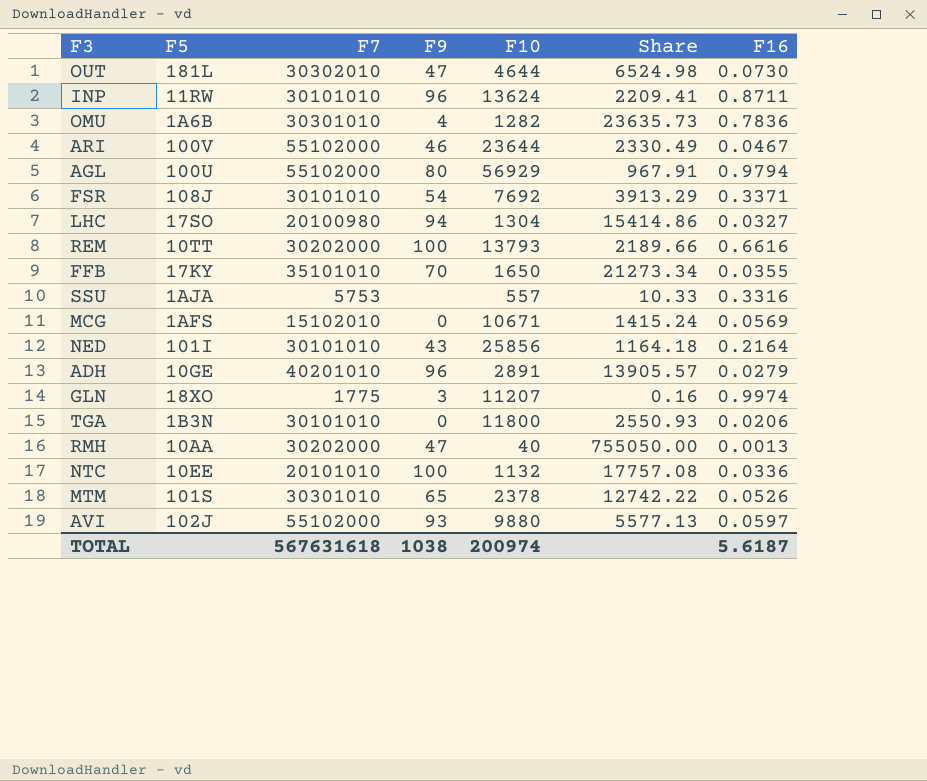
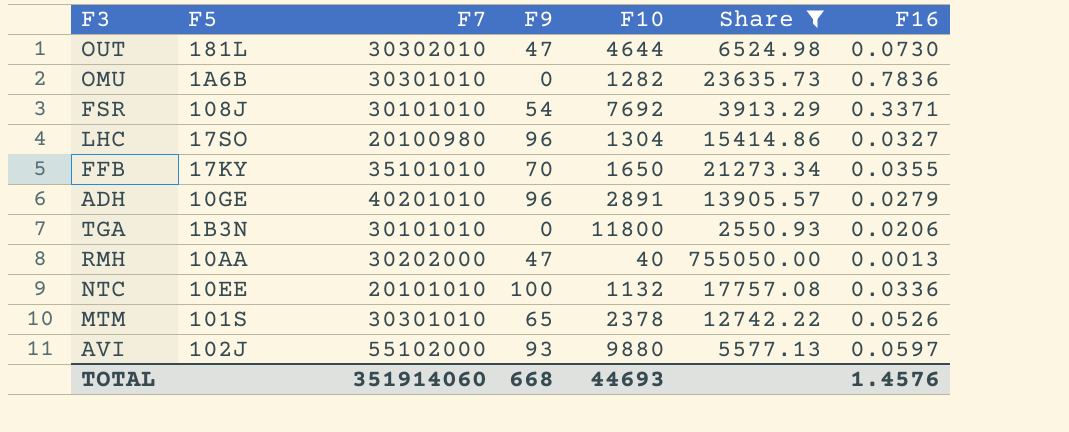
filter: none -> Share >= 2550.93
OMU | F9: 4 -> 0
LHC | F9: 94 -> 96
TOTAL | F7: 567631618 -> 351914060
TOTAL | F9: 1038 -> 668
TOTAL | F10: 200974 -> 44693
TOTAL | F16: 5.6187 -> 1.4576

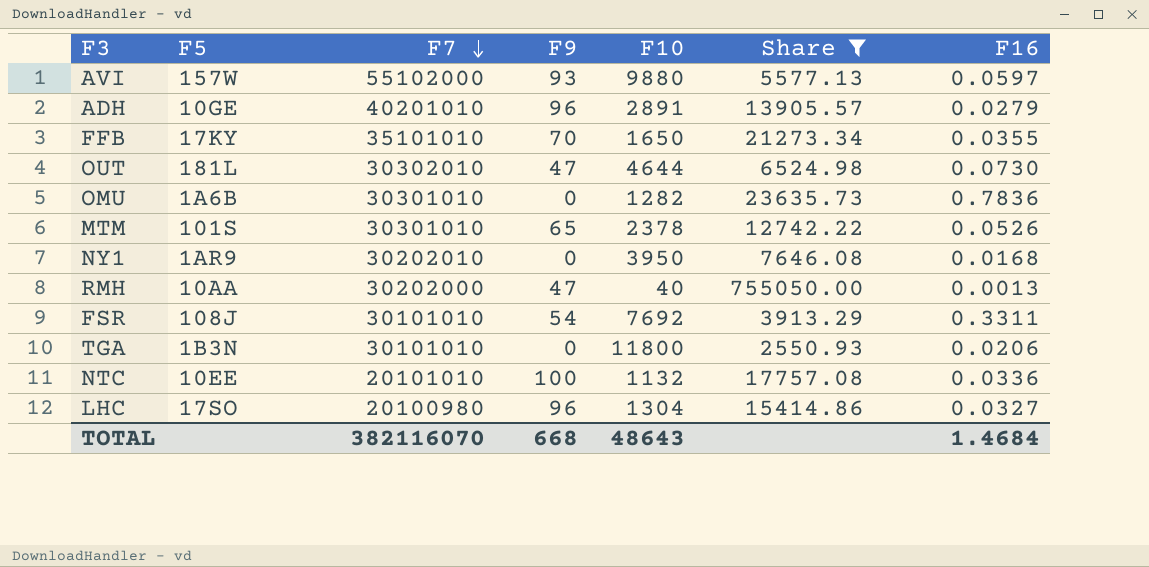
row order: none -> F7 descending
AVI | F5: 102J -> 157W
row NY1: none -> 1AR9 | 30202010 | 0 | 3950 | 7646.08 | 0.0168
FSR | F16: 0.3371 -> 0.3311
TOTAL | F7: 351914060 -> 382116070
TOTAL | F10: 44693 -> 48643
TOTAL | F16: 1.4576 -> 1.4684

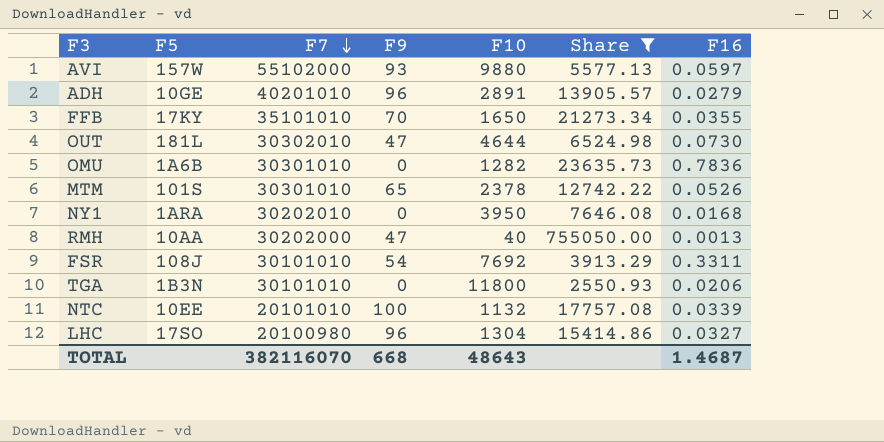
NY1 | F5: 1AR9 -> 1ARA
NTC | F16: 0.0336 -> 0.0339
TOTAL | F16: 1.4684 -> 1.4687

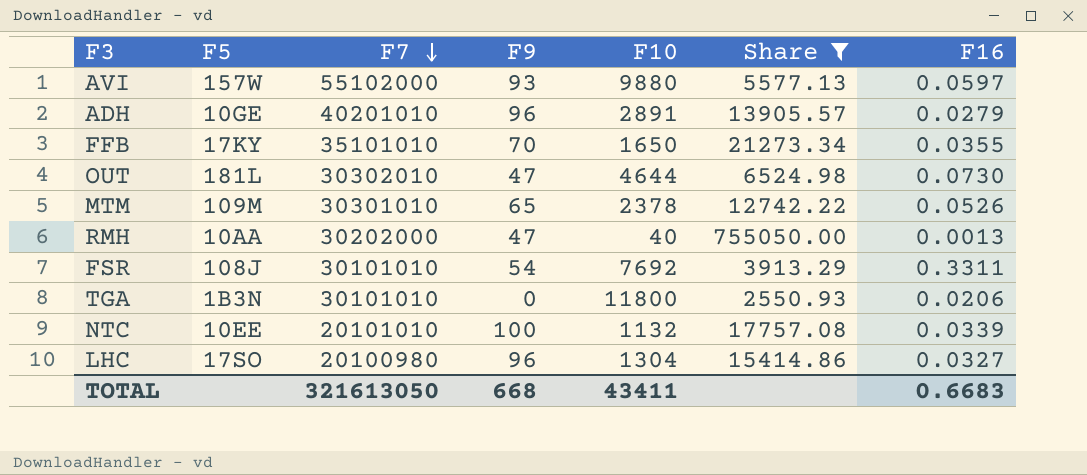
row OMU: 1A6B | 30301010 | 0 | 1282 | 23635.73 | 0.7836 -> none
row NY1: 1ARA | 30202010 | 0 | 3950 | 7646.08 | 0.0168 -> none
MTM | F5: 101S -> 109M
TOTAL | F7: 382116070 -> 321613050
TOTAL | F10: 48643 -> 43411
TOTAL | F16: 1.4687 -> 0.6683

